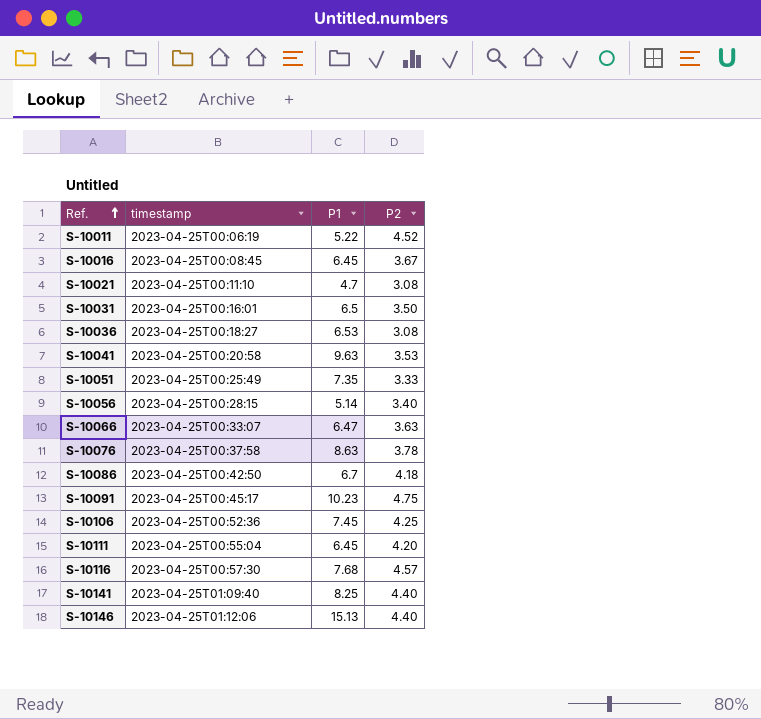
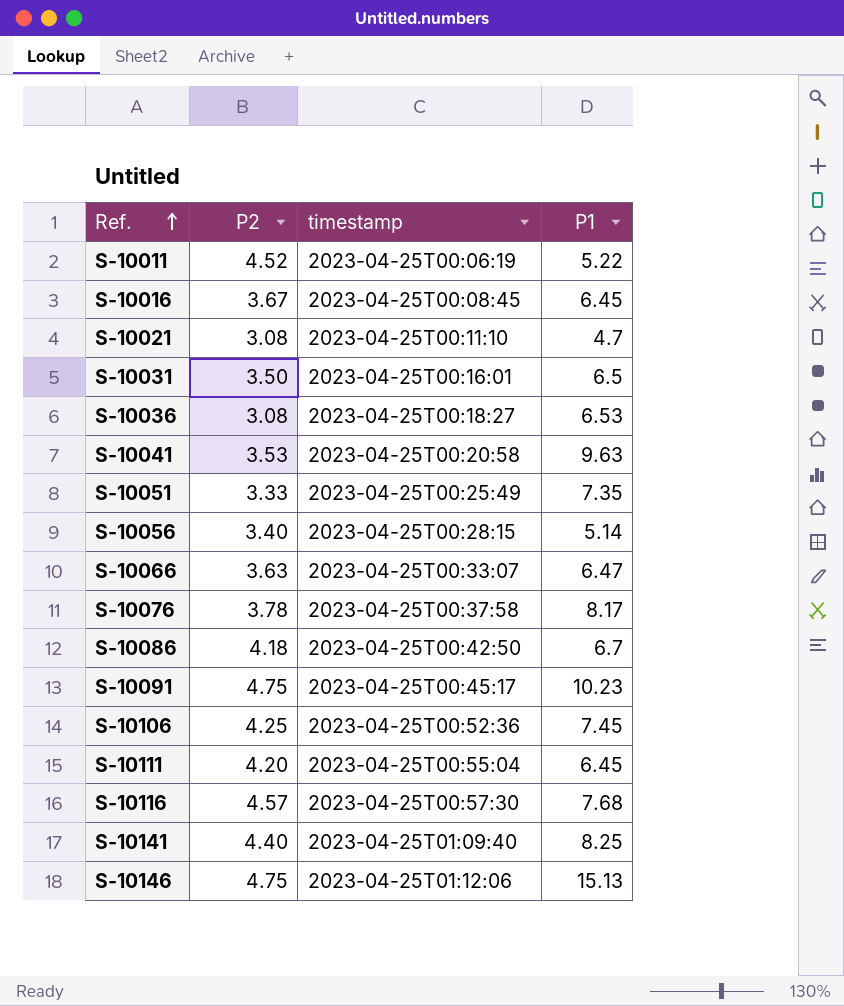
column P2 | position: 4 -> 2
S-10076 | P1: 8.63 -> 8.17
S-10146 | P2: 4.40 -> 4.75

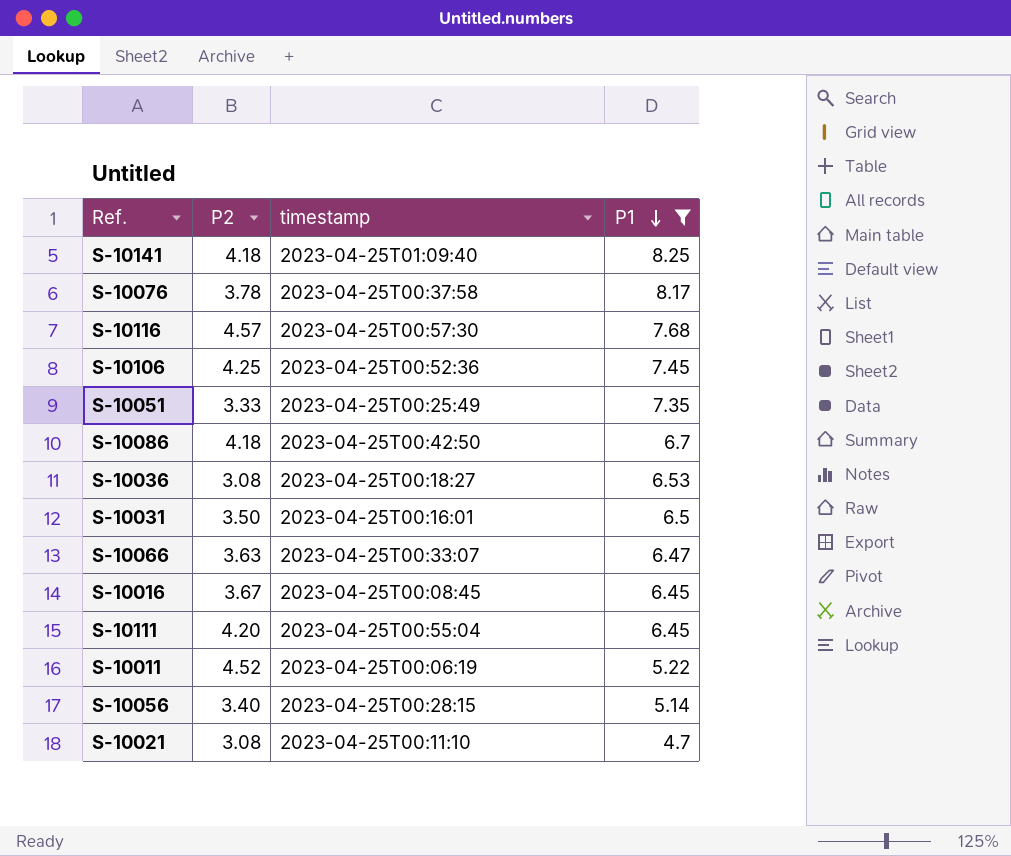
filter: none -> P1 <= 8.25
row order: Ref. ascending -> P1 descending
S-10141 | P2: 4.40 -> 4.18

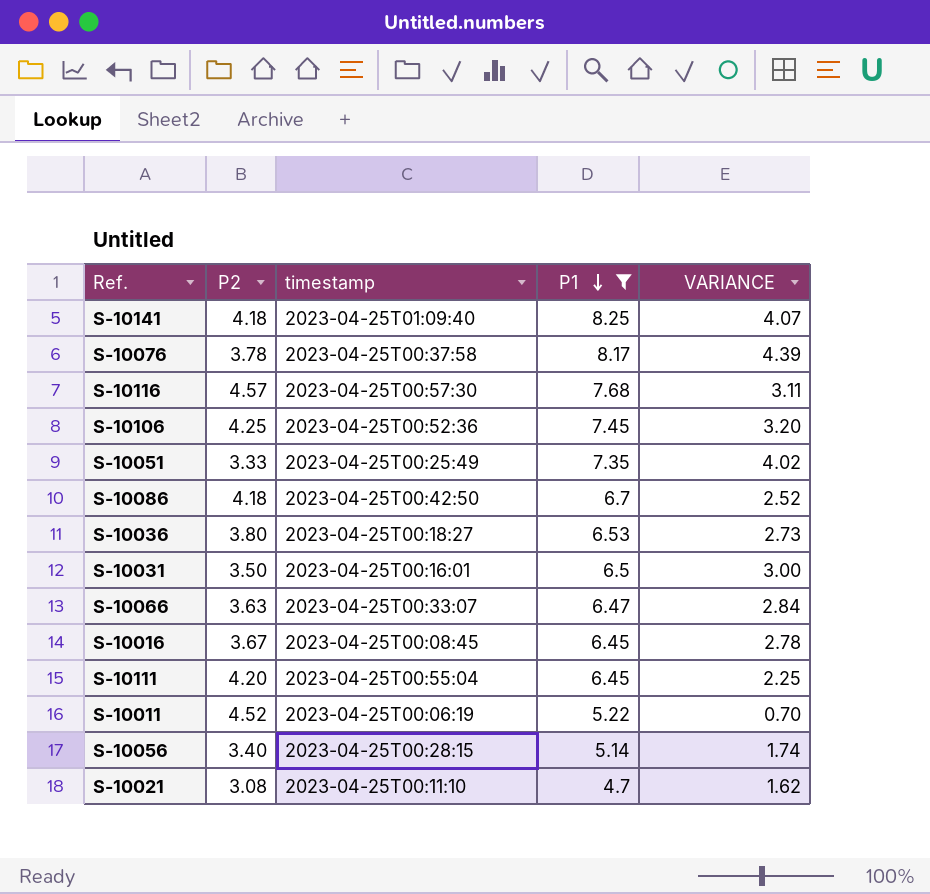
column VARIANCE | formula: none -> [P1] - [P2]
S-10036 | P2: 3.08 -> 3.80

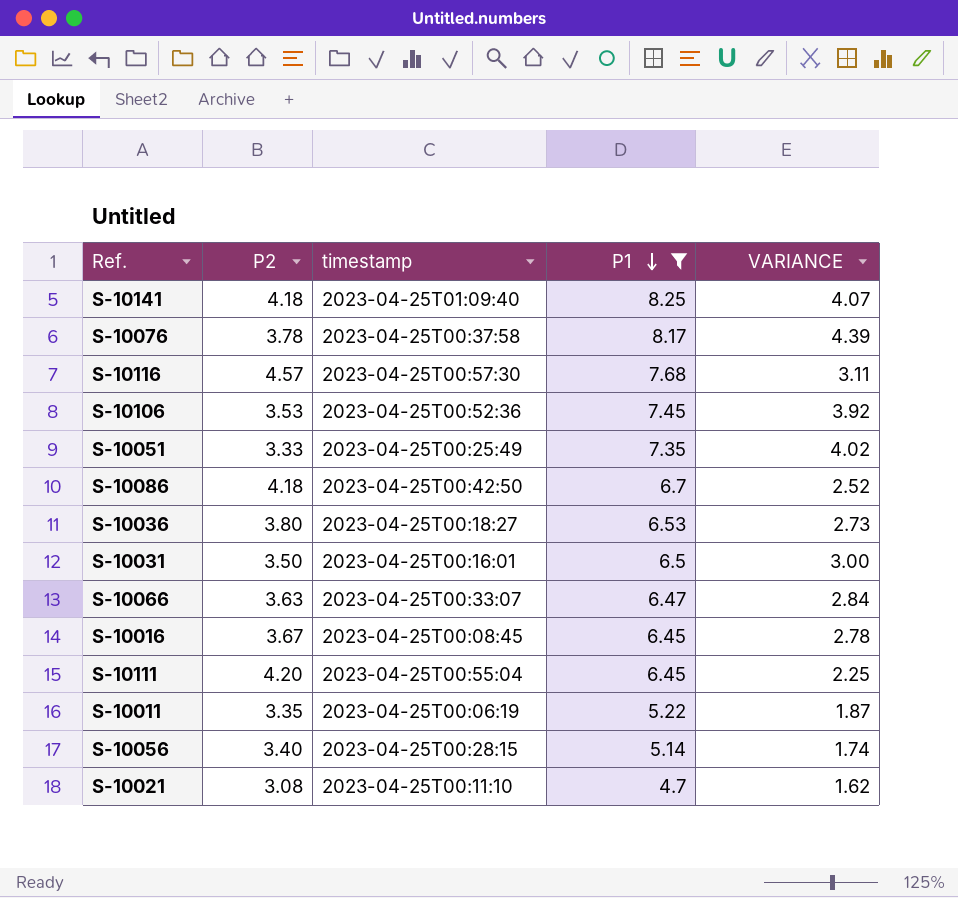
S-10106 | P2: 4.25 -> 3.53
S-10106 | VARIANCE: 3.20 -> 3.92
S-10011 | P2: 4.52 -> 3.35
S-10011 | VARIANCE: 0.70 -> 1.87

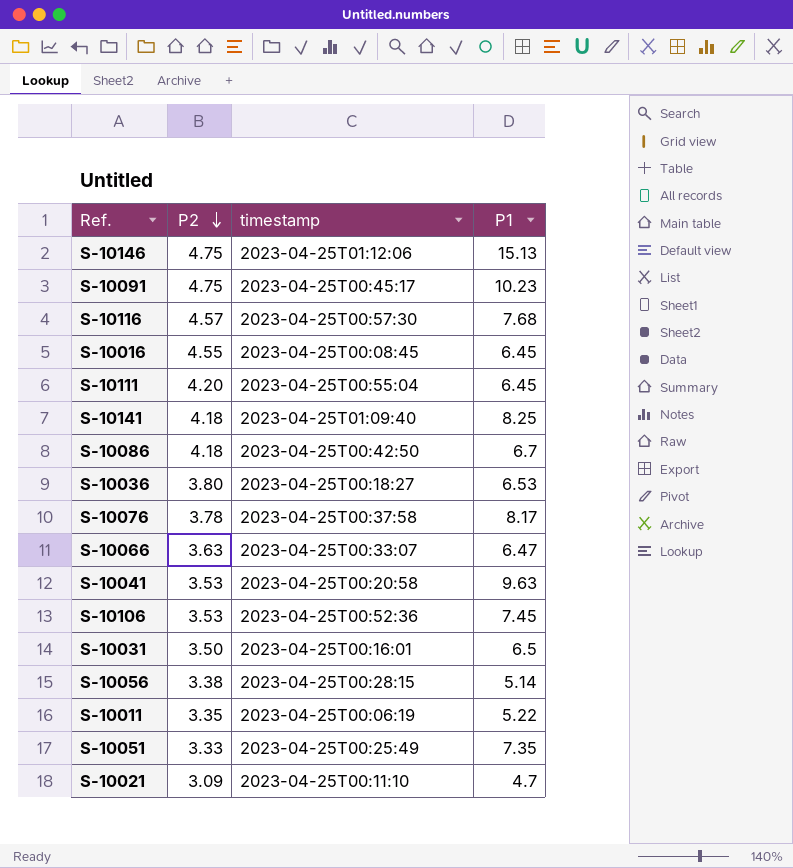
filter: P1 <= 8.25 -> none
row order: P1 descending -> P2 descending
column VARIANCE | formula: [P1] - [P2] -> none
S-10016 | P2: 3.67 -> 4.55
S-10056 | P2: 3.40 -> 3.38
S-10021 | P2: 3.08 -> 3.09

